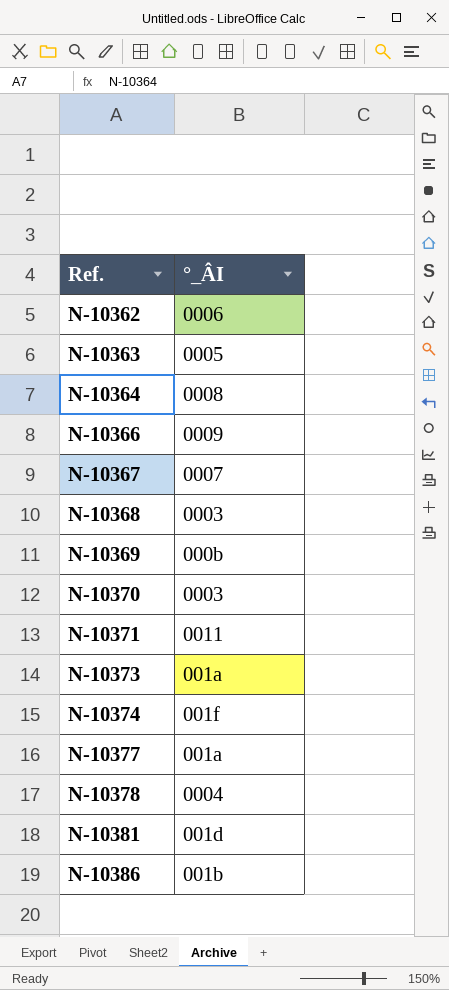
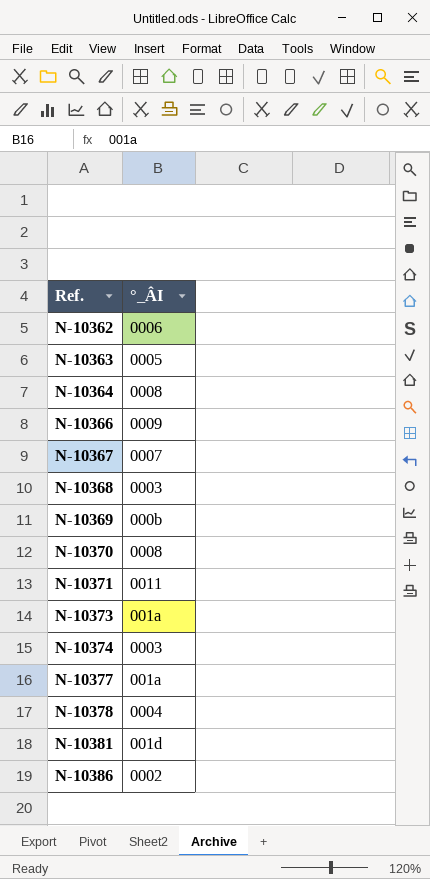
N-10370 | °_ÂI: 0003 -> 0008
N-10374 | °_ÂI: 001f -> 0003
N-10386 | °_ÂI: 001b -> 0002

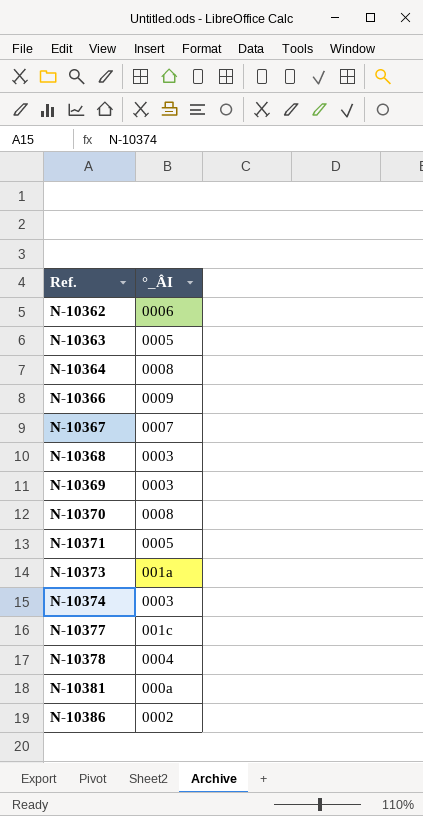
N-10369 | °_ÂI: 000b -> 0003
N-10371 | °_ÂI: 0011 -> 0005
N-10377 | °_ÂI: 001a -> 001c
N-10381 | °_ÂI: 001d -> 000a

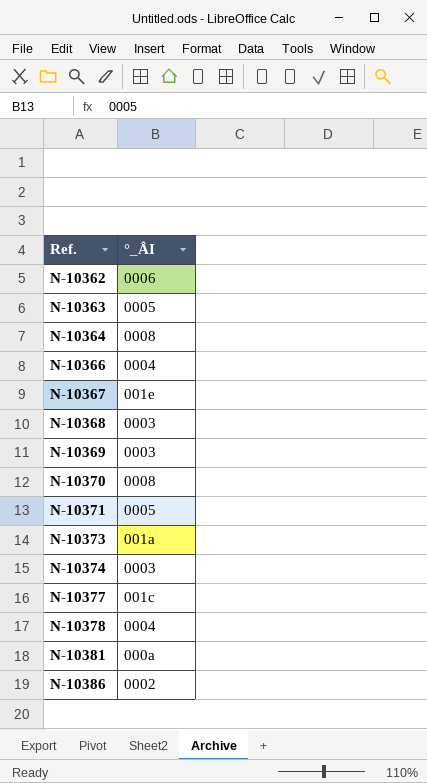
N-10366 | °_ÂI: 0009 -> 0004
N-10367 | °_ÂI: 0007 -> 001e

